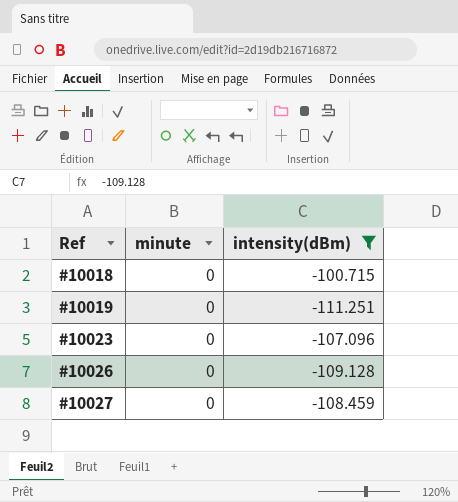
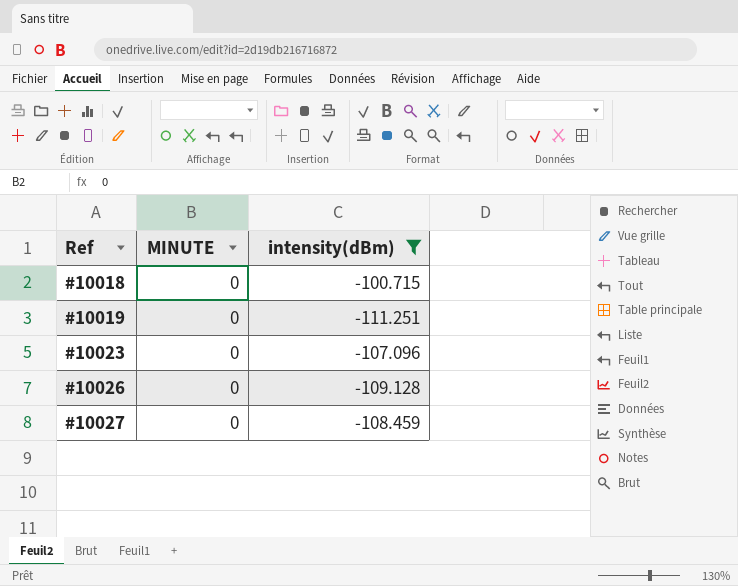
column name: minute -> MINUTE

